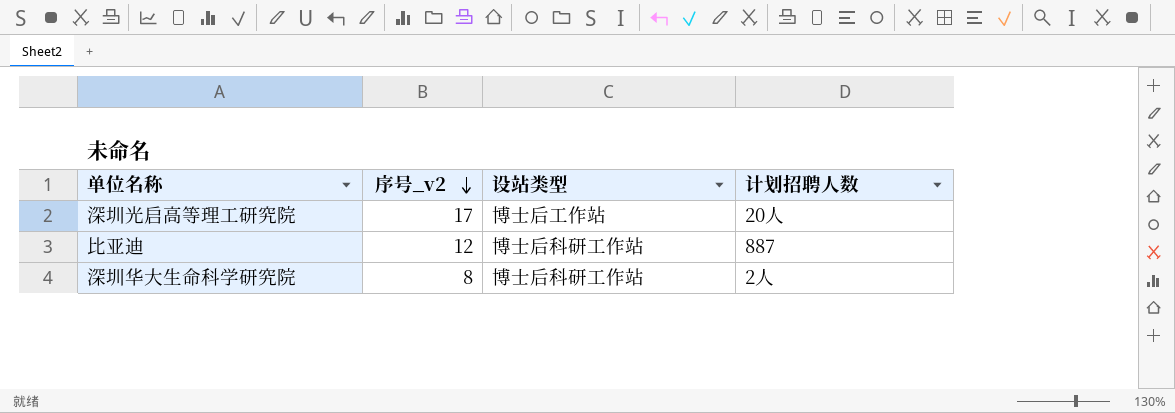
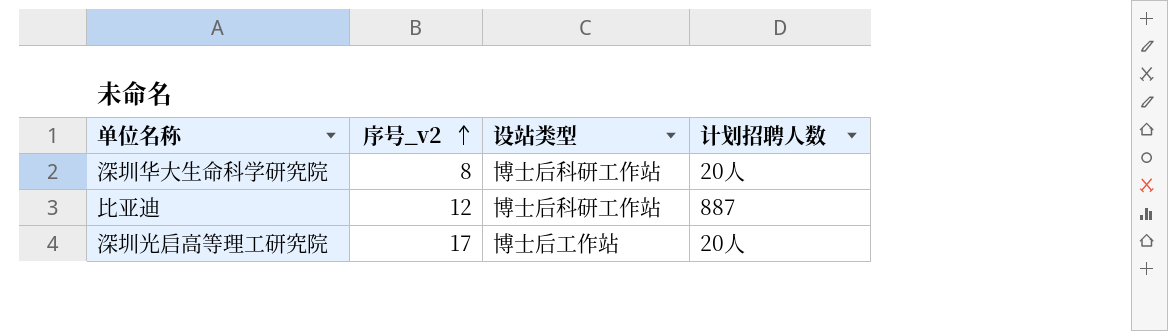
row order: 序号_v2 descending -> 序号_v2 ascending
深圳华大生命科学研究院 | 计划招聘人数: 2人 -> 20人

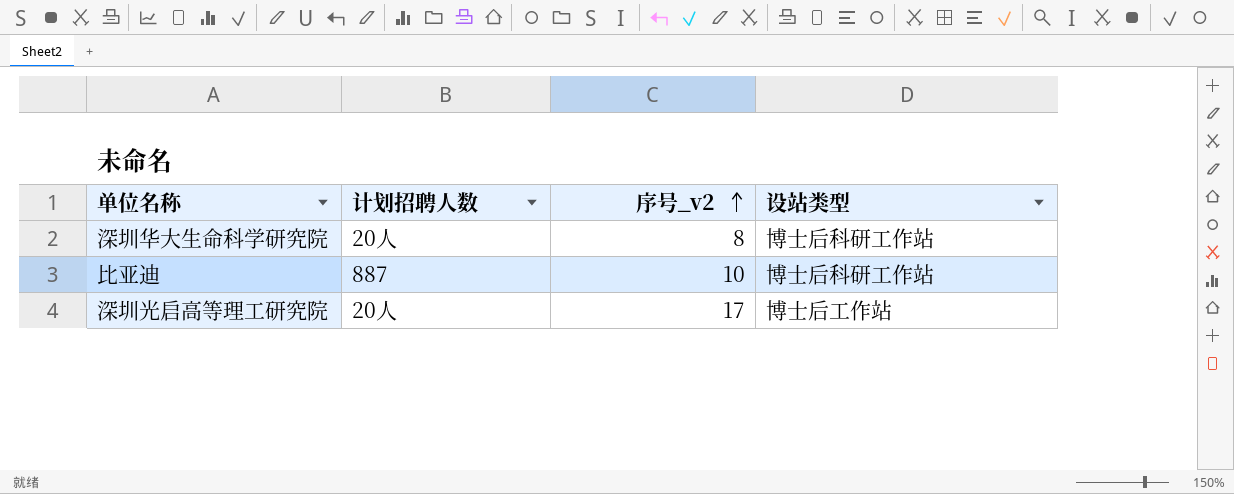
column 计划招聘人数 | position: 4 -> 2
比亚迪 | 序号_v2: 12 -> 10

